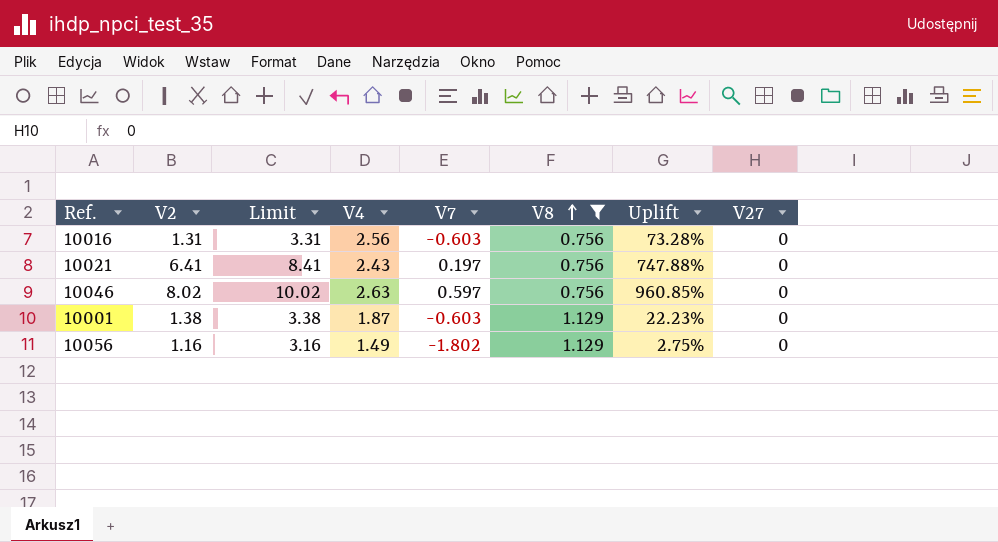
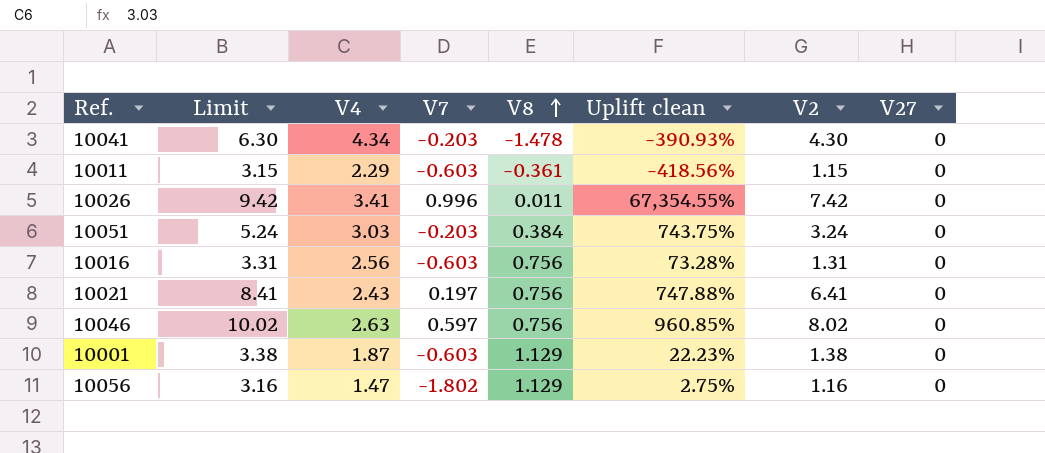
filter: V8 >= 0.756 -> none
column name: Uplift -> Uplift clean
column V2 | position: 2 -> 7
10056 | V4: 1.49 -> 1.47

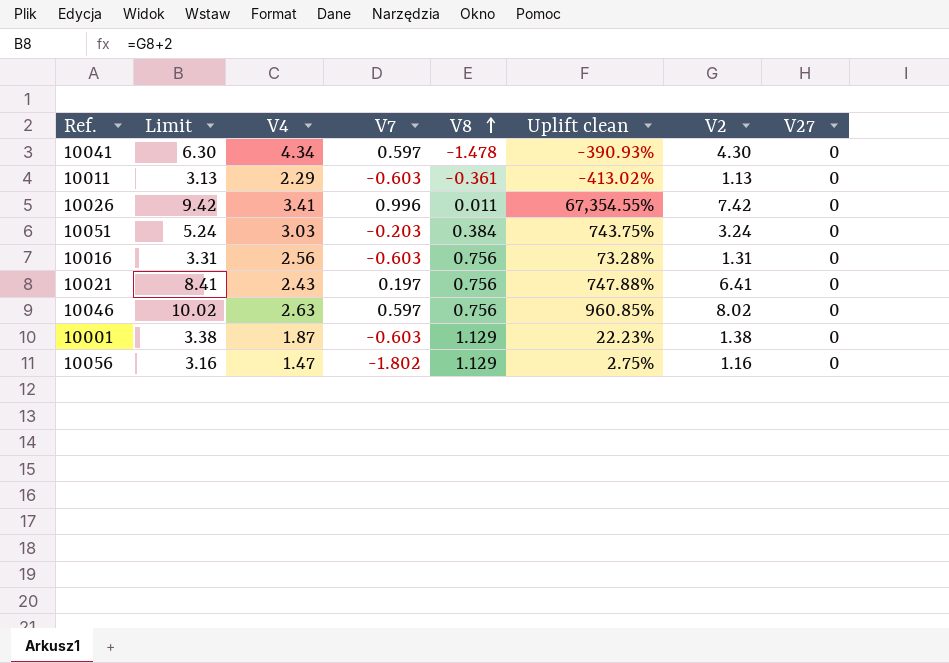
10041 | V7: -0.203 -> 0.597
10011 | Limit: 3.15 -> 3.13
10011 | Uplift clean: -418.56% -> -413.02%
10011 | V2: 1.15 -> 1.13

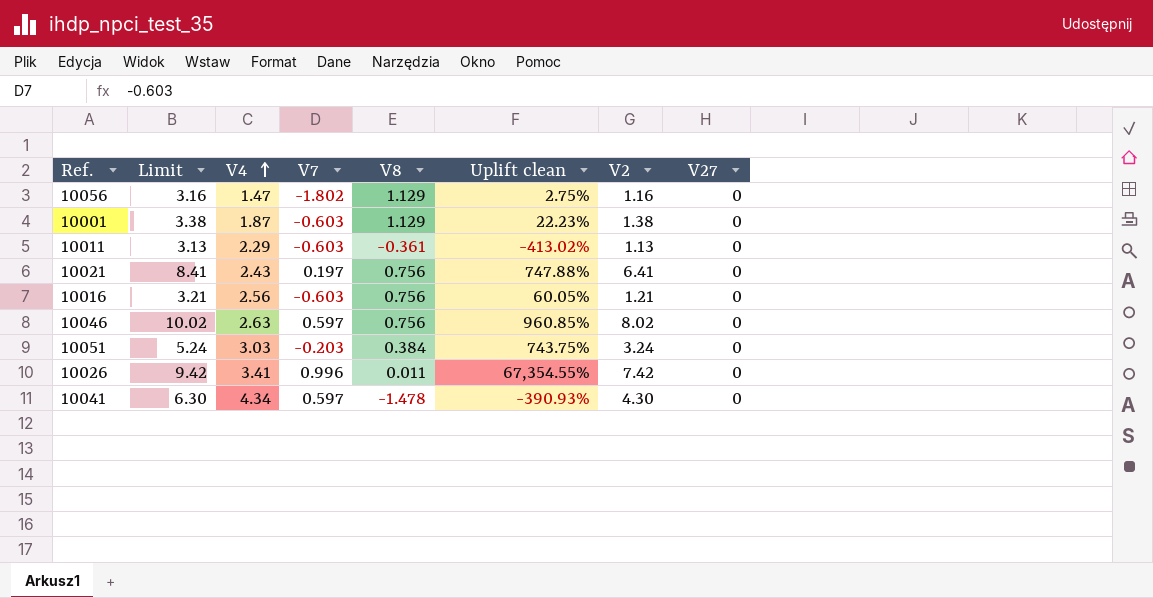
row order: V8 ascending -> V4 ascending
10016 | Limit: 3.31 -> 3.21
10016 | Uplift clean: 73.28% -> 60.05%
10016 | V2: 1.31 -> 1.21

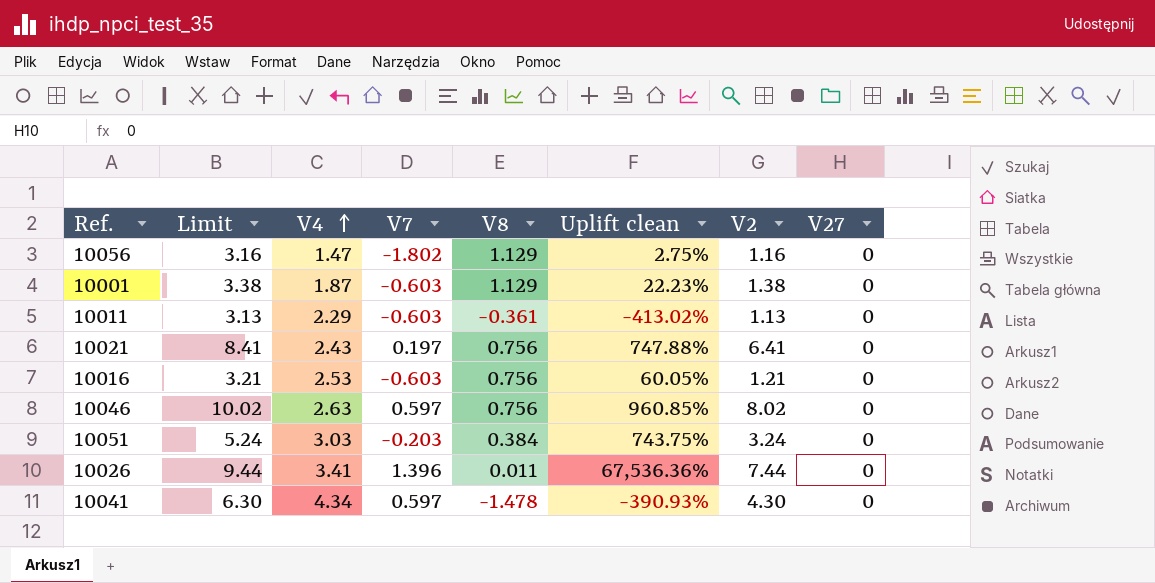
10016 | V4: 2.56 -> 2.53
10026 | Limit: 9.42 -> 9.44
10026 | V7: 0.996 -> 1.396
10026 | Uplift clean: 67,354.55% -> 67,536.36%
10026 | V2: 7.42 -> 7.44

